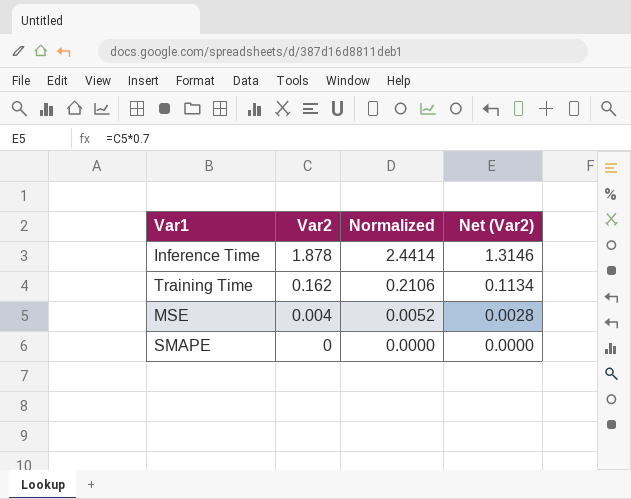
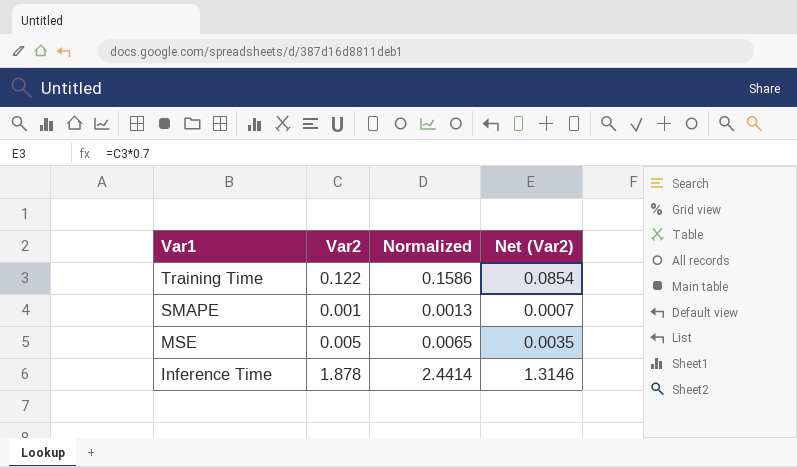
row order: Var2 descending -> Var1 descending
Training Time | Var2: 0.162 -> 0.122
Training Time | Normalized: 0.2106 -> 0.1586
Training Time | Net (Var2): 0.1134 -> 0.0854
SMAPE | Var2: 0 -> 0.001
SMAPE | Normalized: 0.0000 -> 0.0013
SMAPE | Net (Var2): 0.0000 -> 0.0007
MSE | Var2: 0.004 -> 0.005
MSE | Normalized: 0.0052 -> 0.0065
MSE | Net (Var2): 0.0028 -> 0.0035

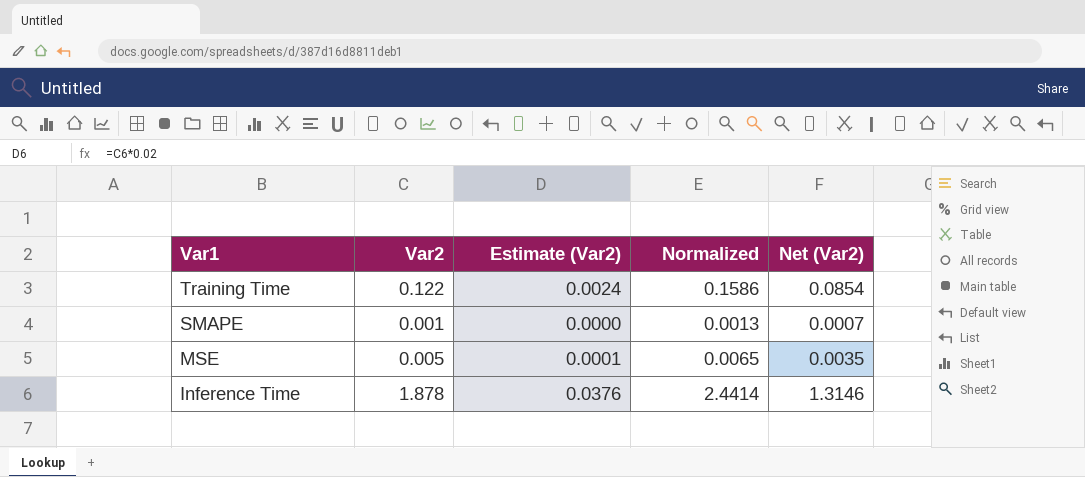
column Estimate (Var2) | formula: none -> [Var2] * 0.02

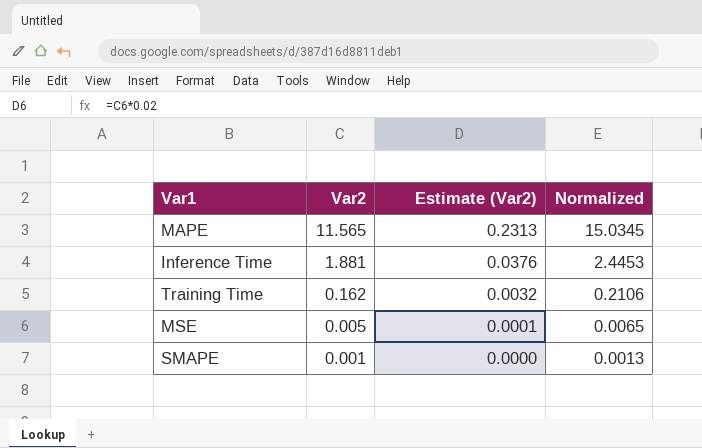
row order: Var1 descending -> Var2 descending
column Net (Var2) | formula: [Var2] * 0.7 -> none
row MAPE: none -> 11.565 | 0.2313 | 15.0345
Inference Time | Var2: 1.878 -> 1.881
Inference Time | Normalized: 2.4414 -> 2.4453
Training Time | Var2: 0.122 -> 0.162
Training Time | Estimate (Var2): 0.0024 -> 0.0032
Training Time | Normalized: 0.1586 -> 0.2106

